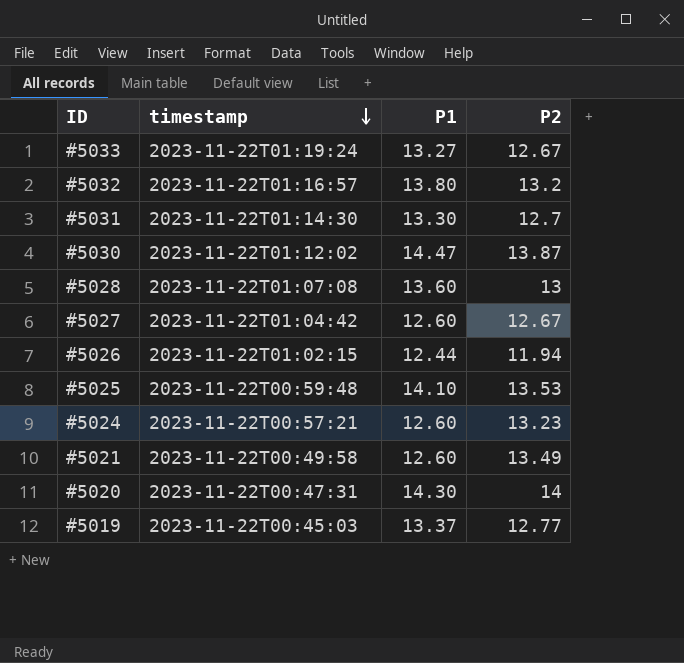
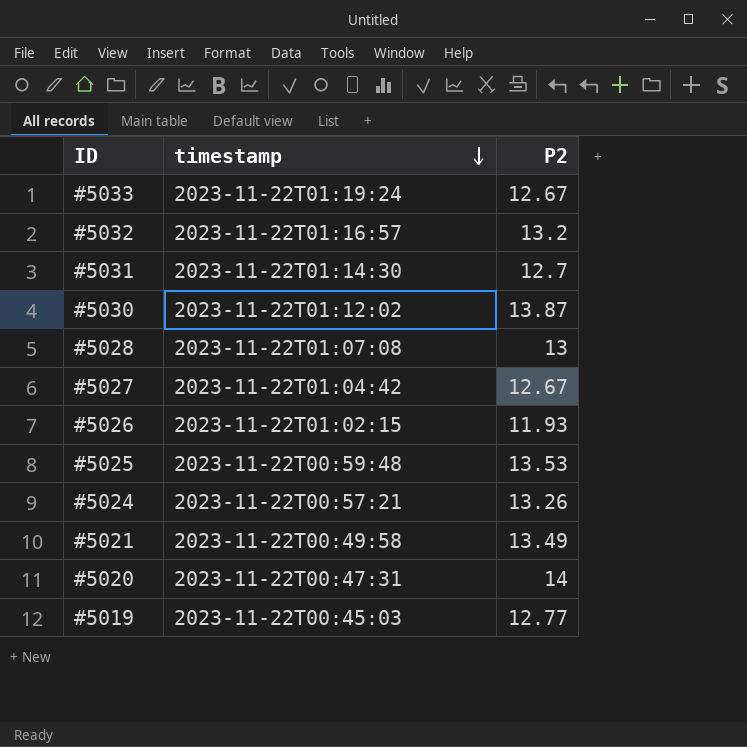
column P1 | position: 3 -> none
#5026 | P2: 11.94 -> 11.93
#5024 | P2: 13.23 -> 13.26

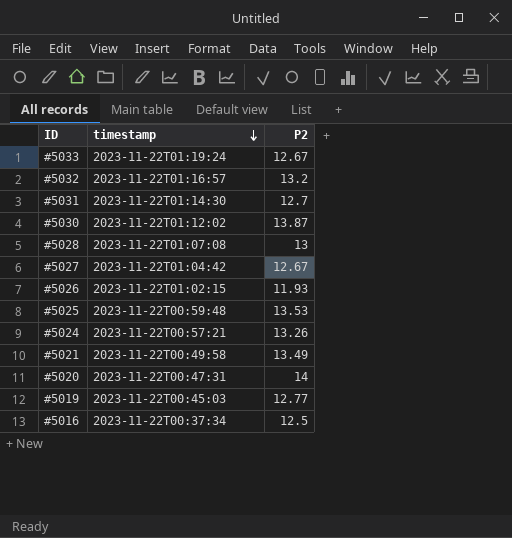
row #5016: none -> 2023-11-22T00:37:34 | 12.5

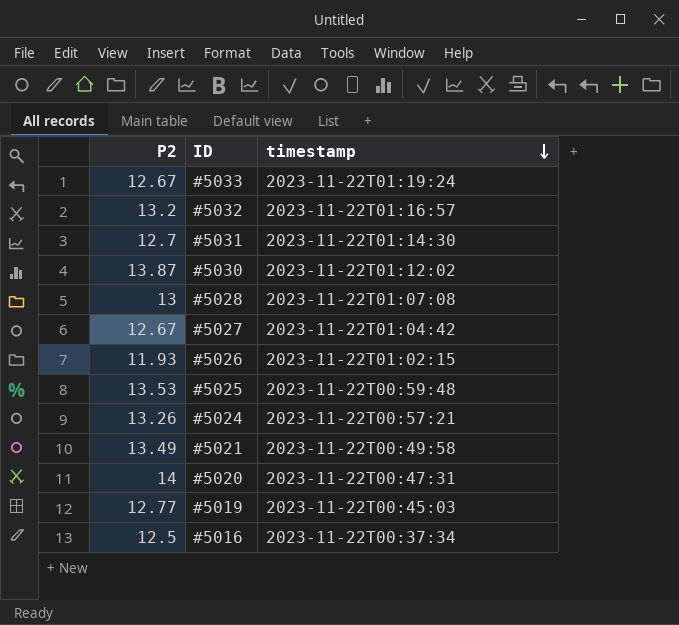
column P2 | position: 3 -> 1

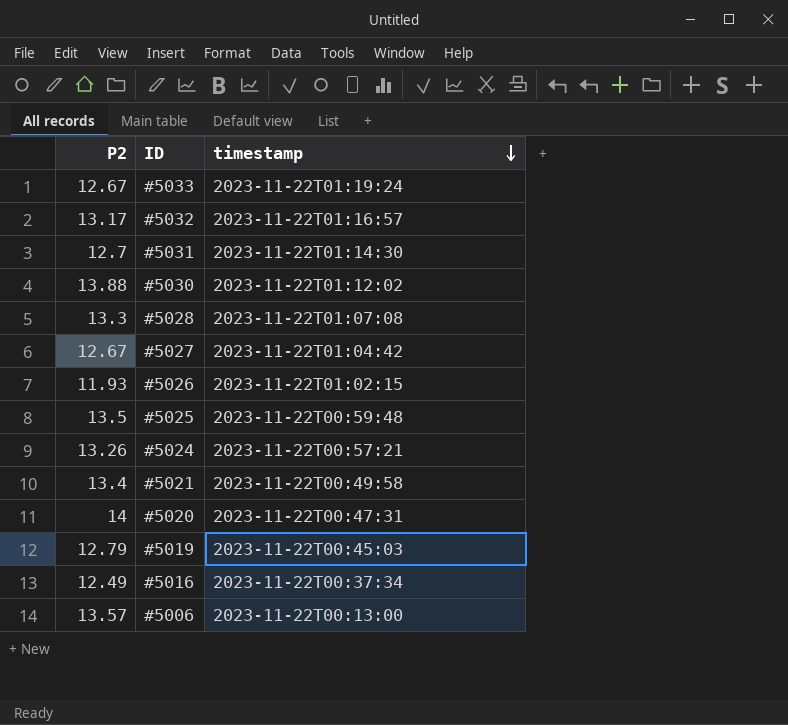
#5032 | P2: 13.2 -> 13.17
#5030 | P2: 13.87 -> 13.88
#5028 | P2: 13 -> 13.3
#5025 | P2: 13.53 -> 13.5
#5021 | P2: 13.49 -> 13.4
#5019 | P2: 12.77 -> 12.79
#5016 | P2: 12.5 -> 12.49
row #5006: none -> 13.57 | 2023-11-22T00:13:00

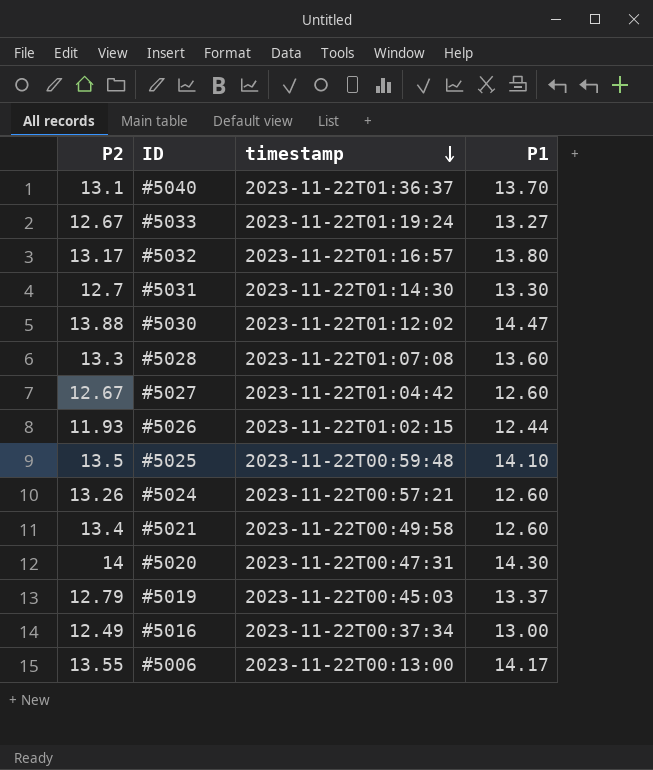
column P1 | position: none -> 4
row #5040: none -> 13.1 | 2023-11-22T01:36:37 | 13.70
#5006 | P2: 13.57 -> 13.55

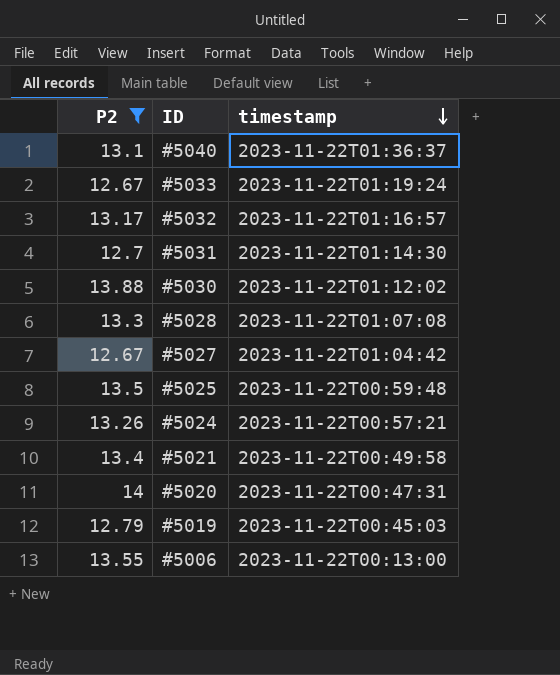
filter: none -> P2 >= 12.67
column P1 | position: 4 -> none

